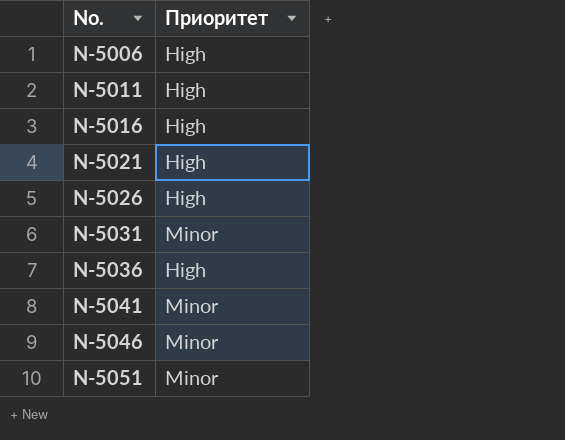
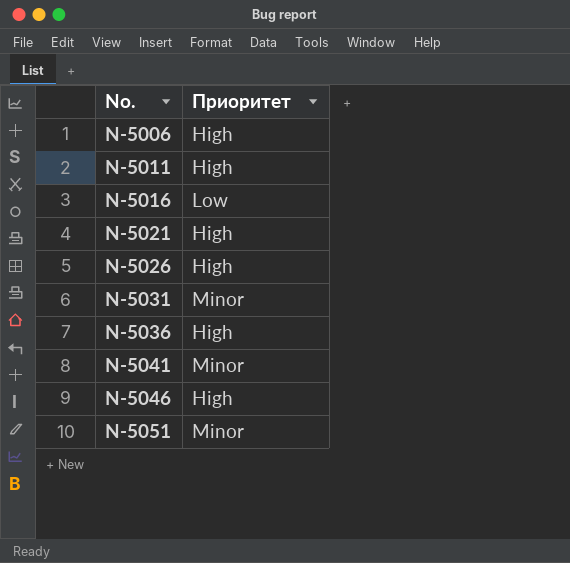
N-5016 | Приоритет: High -> Low
N-5046 | Приоритет: Minor -> High

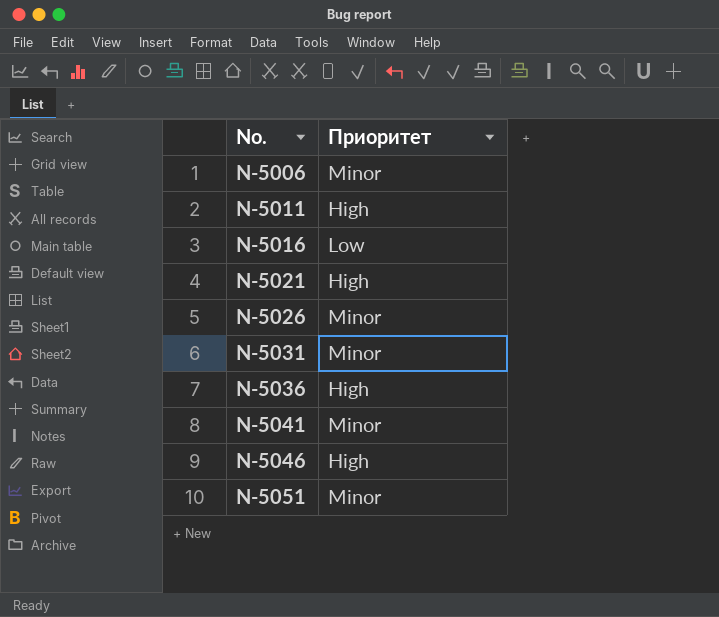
N-5006 | Приоритет: High -> Minor
N-5026 | Приоритет: High -> Minor

